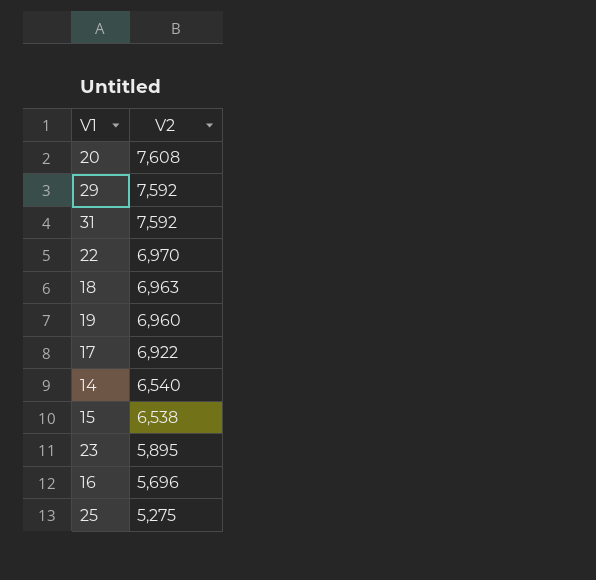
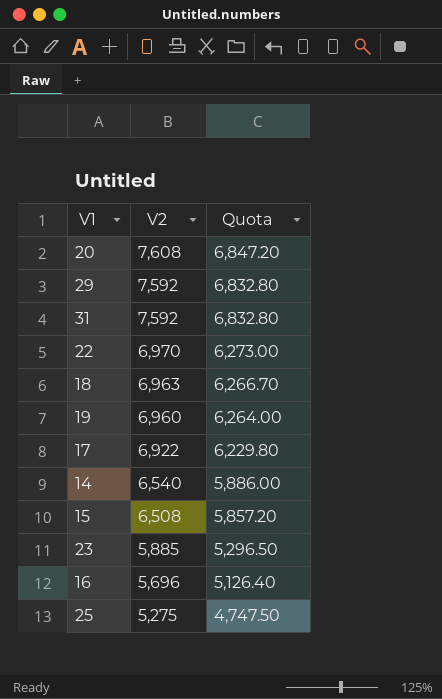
column Quota | formula: none -> [V2] * 0.9
15 | V2: 6,538 -> 6,508
23 | V2: 5,895 -> 5,885

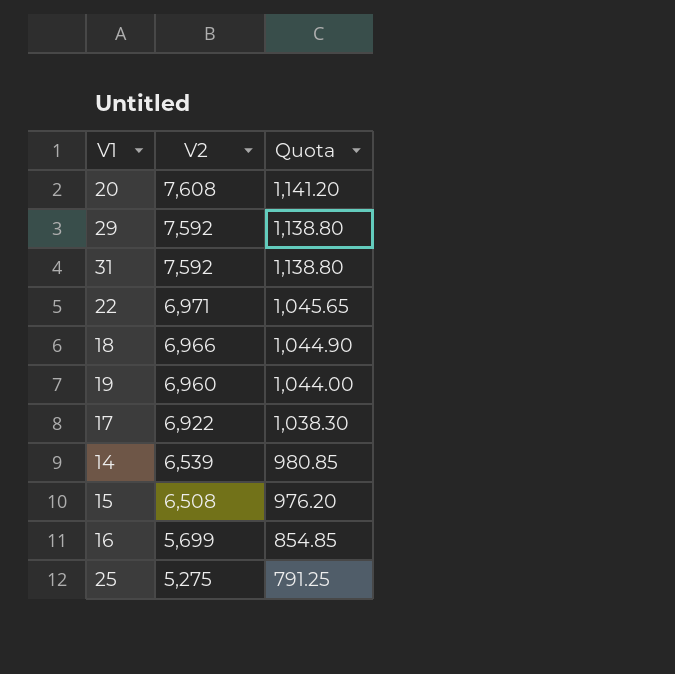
column Quota | formula: [V2] * 0.9 -> [V2] * 0.15
row 23: 5,885 | 5,296.50 -> none
22 | V2: 6,970 -> 6,971
18 | V2: 6,963 -> 6,966
14 | V2: 6,540 -> 6,539
16 | V2: 5,696 -> 5,699

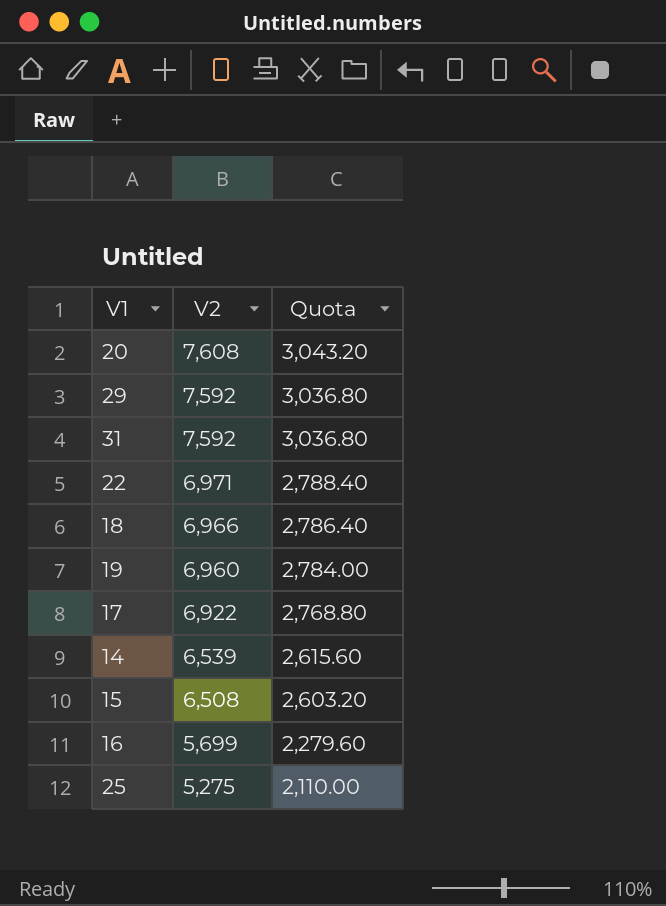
column Quota | formula: [V2] * 0.15 -> [V2] * 0.4

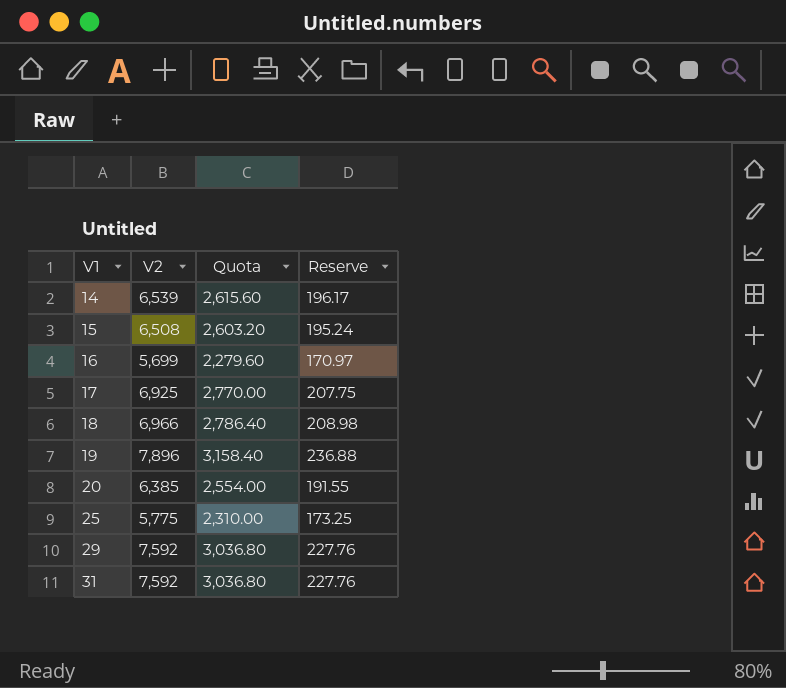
row order: V2 descending -> V1 ascending
column Reserve | formula: none -> [V2] * 0.03
row 22: 6,971 | 2,788.40 -> none
17 | V2: 6,922 -> 6,925
17 | Quota: 2,768.80 -> 2,770.00
19 | V2: 6,960 -> 7,896
19 | Quota: 2,784.00 -> 3,158.40
20 | V2: 7,608 -> 6,385
20 | Quota: 3,043.20 -> 2,554.00
25 | V2: 5,275 -> 5,775
25 | Quota: 2,110.00 -> 2,310.00

